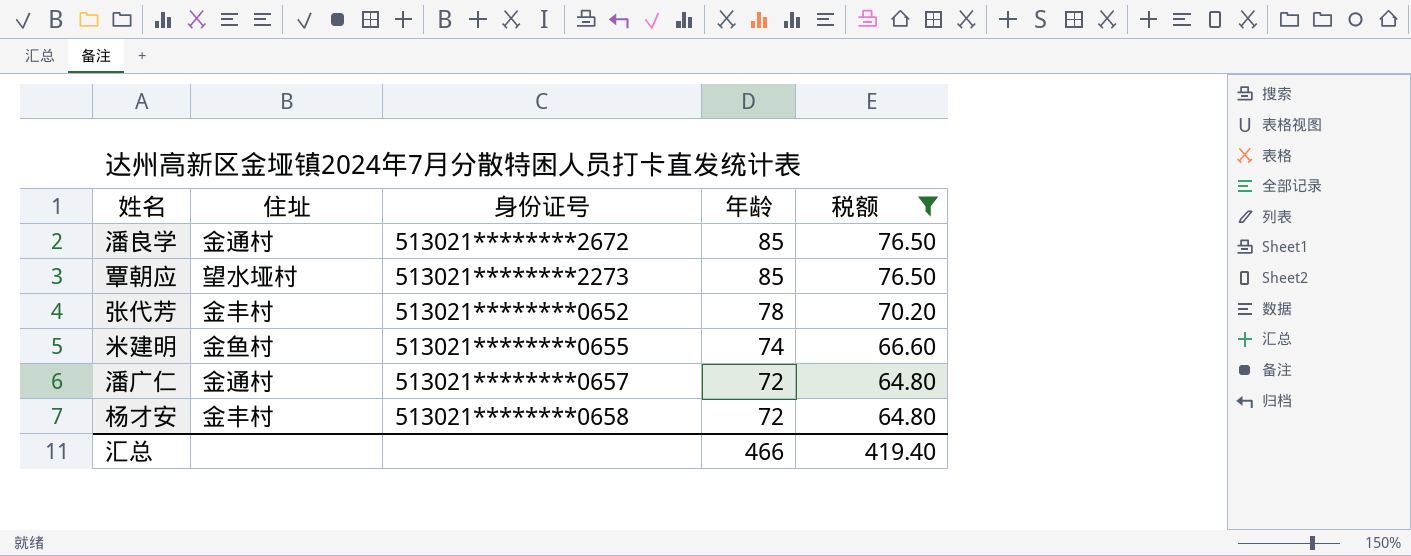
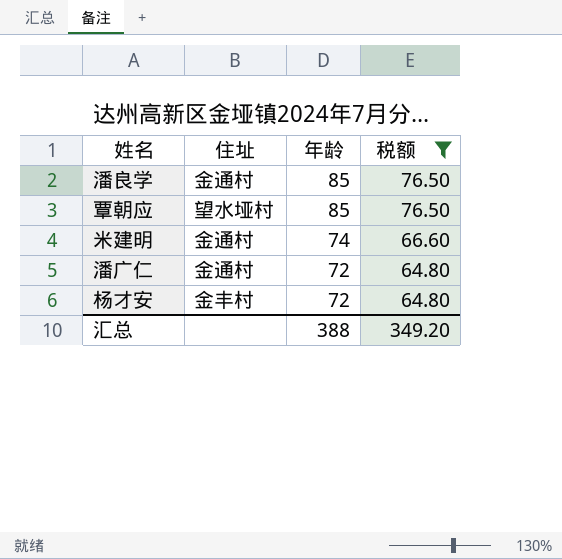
column 身份证号 | position: 3 -> none
row 张代芳: 金丰村 | 513021********0652 | 78 | 70.20 -> none
米建明 | 住址: 金鱼村 -> 金通村
汇总 | 年龄: 466 -> 388
汇总 | 税额: 419.40 -> 349.20

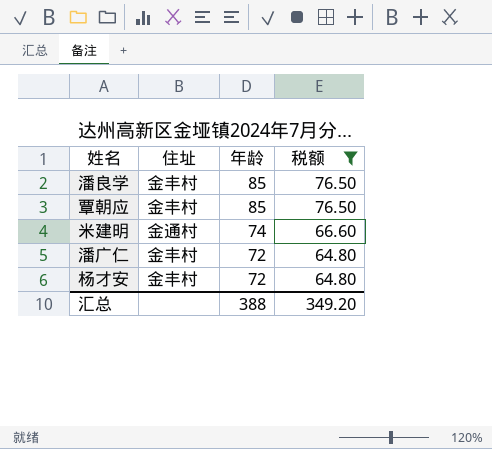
潘良学 | 住址: 金通村 -> 金丰村
覃朝应 | 住址: 望水垭村 -> 金丰村
潘广仁 | 住址: 金通村 -> 金丰村

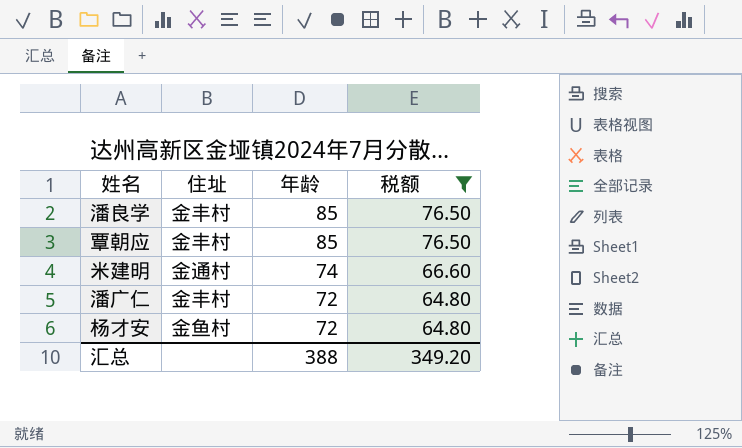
杨才安 | 住址: 金丰村 -> 金鱼村

